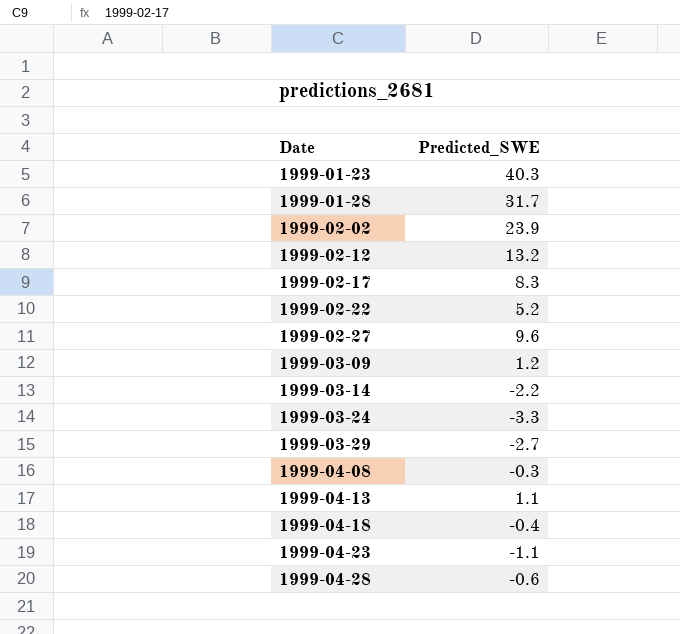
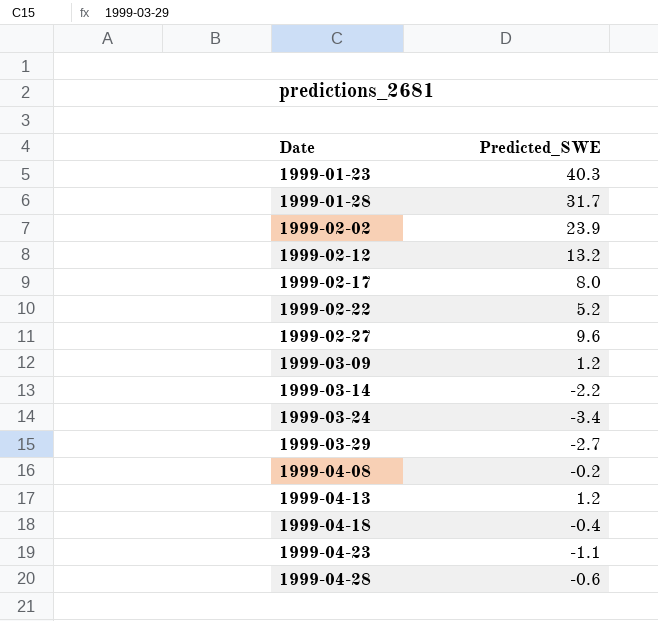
1999-02-17 | Predicted_SWE: 8.3 -> 8.0
1999-03-24 | Predicted_SWE: -3.3 -> -3.4
1999-04-08 | Predicted_SWE: -0.3 -> -0.2
1999-04-13 | Predicted_SWE: 1.1 -> 1.2

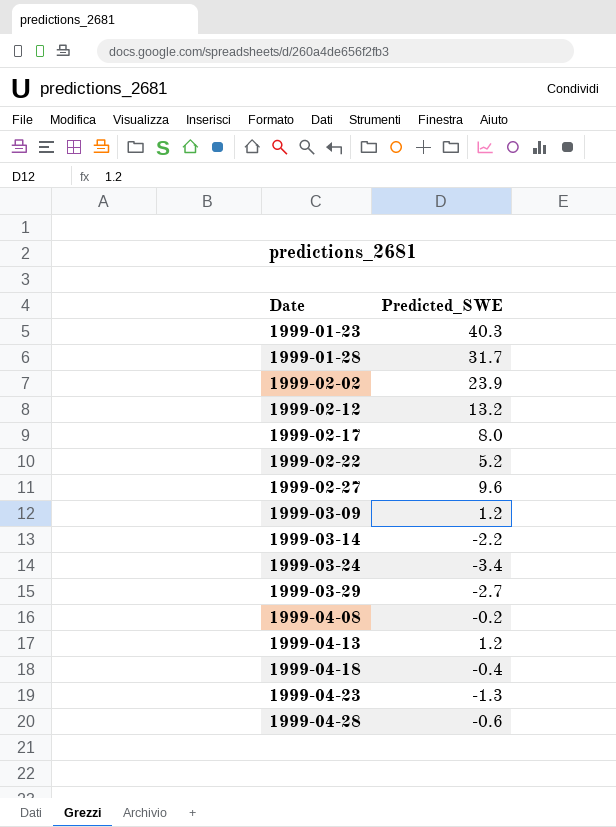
1999-04-23 | Predicted_SWE: -1.1 -> -1.3

